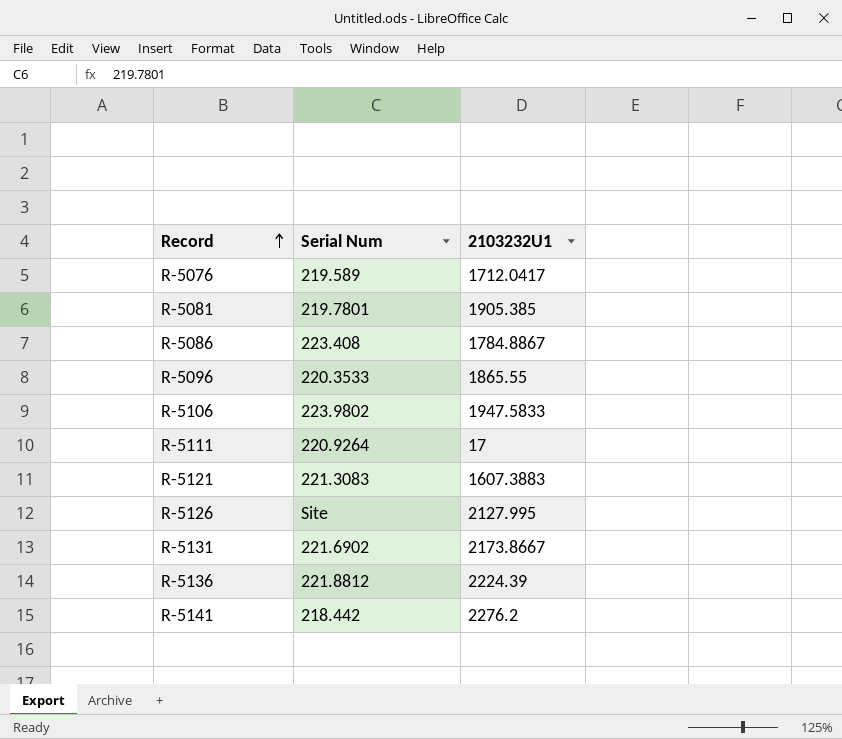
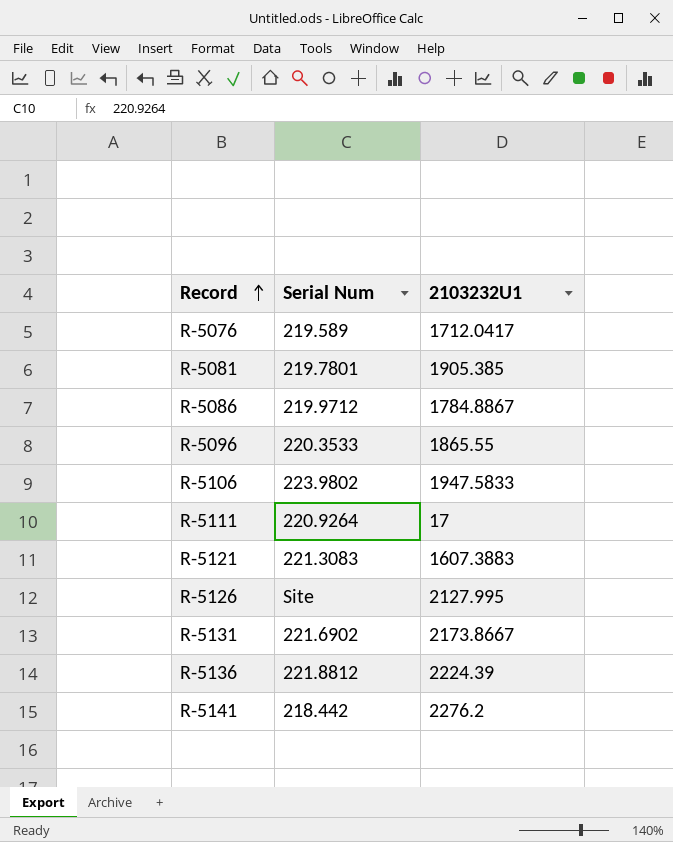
R-5086 | Serial Num: 223.408 -> 219.9712

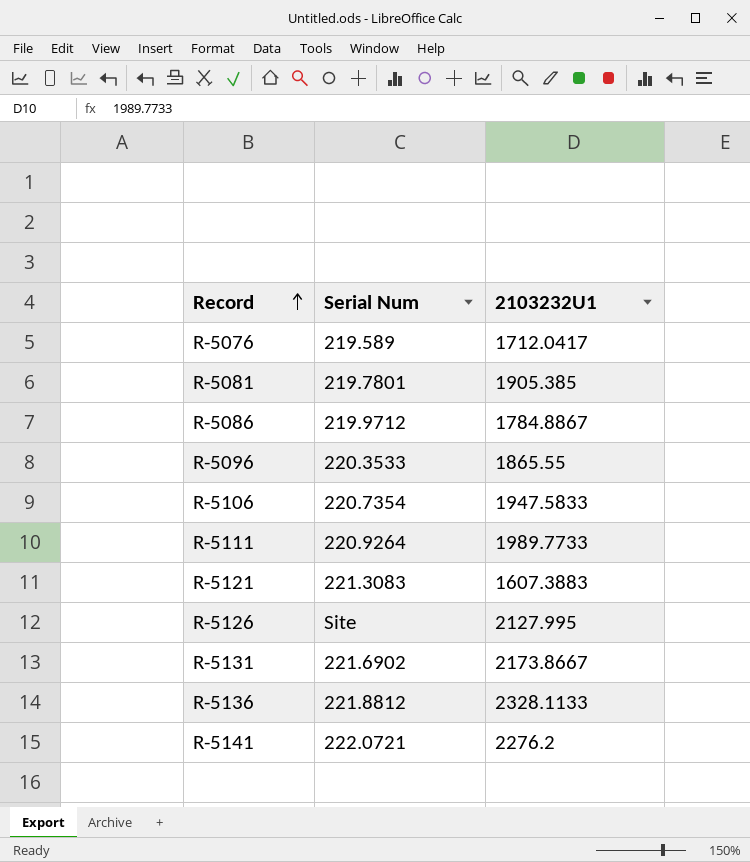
R-5106 | Serial Num: 223.9802 -> 220.7354
R-5111 | 2103232U1: 17 -> 1989.7733
R-5136 | 2103232U1: 2224.39 -> 2328.1133
R-5141 | Serial Num: 218.442 -> 222.0721

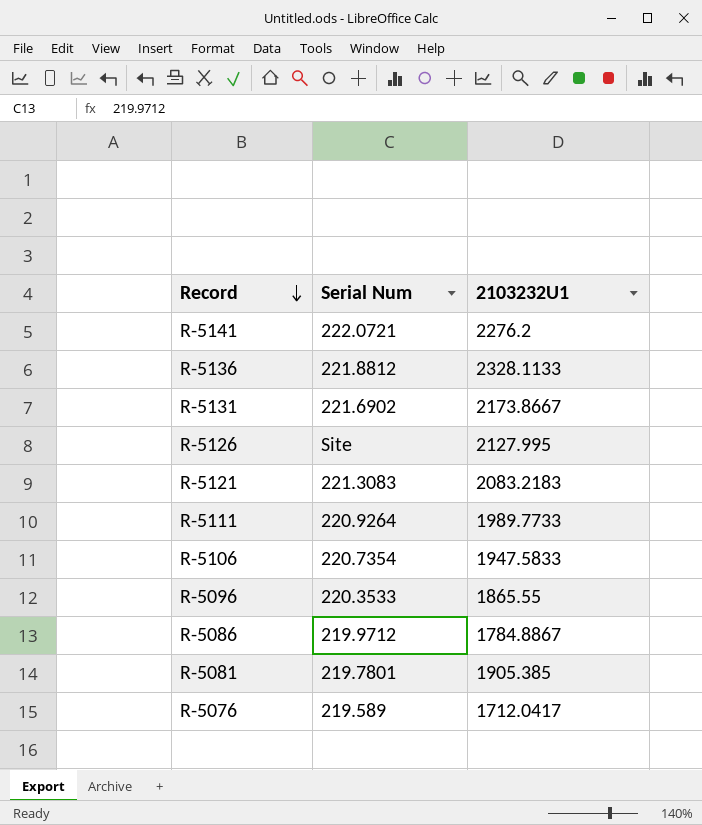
row order: Record ascending -> Record descending
R-5121 | 2103232U1: 1607.3883 -> 2083.2183

